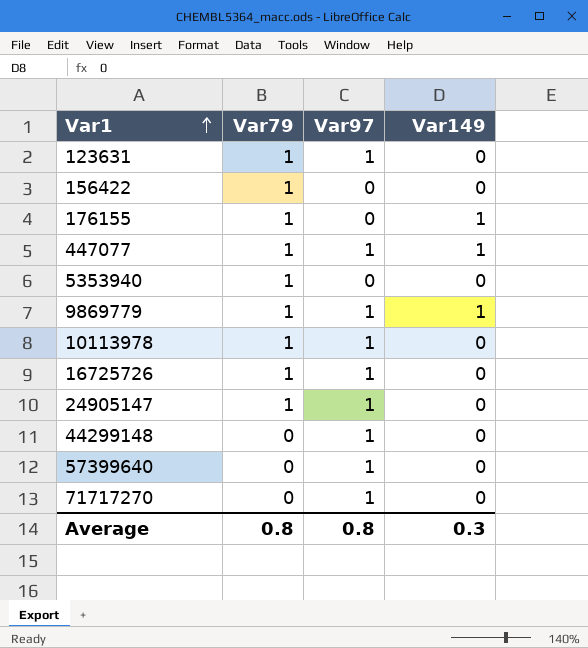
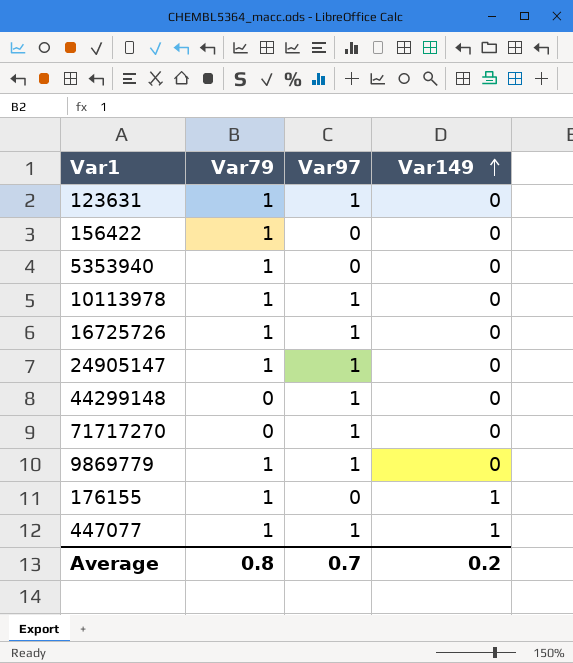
row order: Var1 ascending -> Var149 ascending
row 57399640: 0 | 1 | 0 -> none
9869779 | Var149: 1 -> 0
Average | Var97: 0.8 -> 0.7
Average | Var149: 0.3 -> 0.2

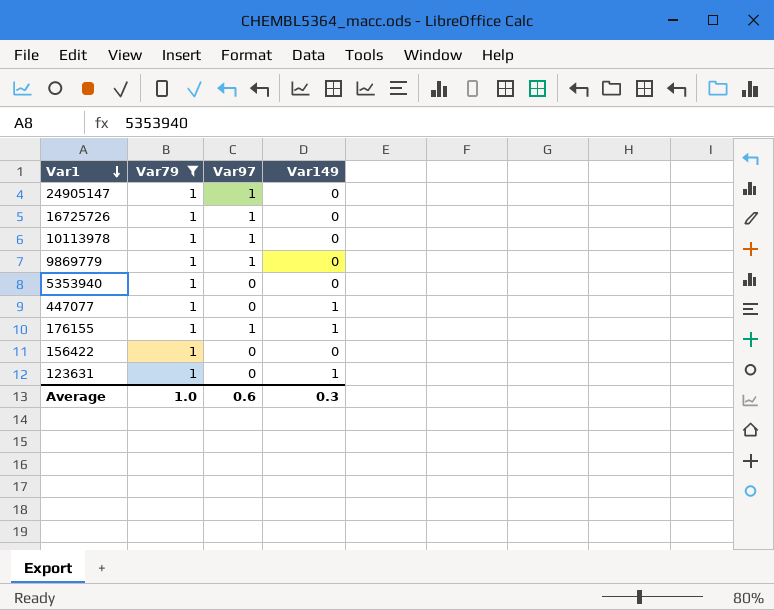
filter: none -> Var79 = 1
row order: Var149 ascending -> Var1 descending
447077 | Var97: 1 -> 0
176155 | Var97: 0 -> 1
123631 | Var97: 1 -> 0
123631 | Var149: 0 -> 1
Average | Var79: 0.8 -> 1.0
Average | Var97: 0.7 -> 0.6
Average | Var149: 0.2 -> 0.3

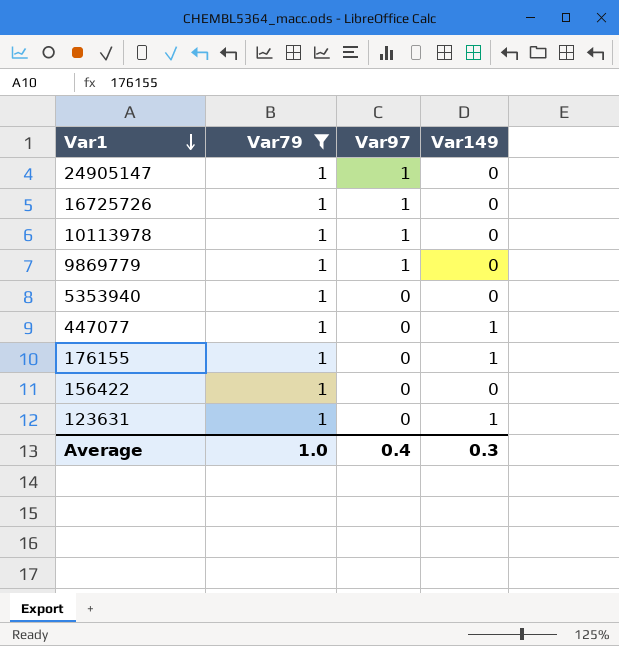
176155 | Var97: 1 -> 0
Average | Var97: 0.6 -> 0.4

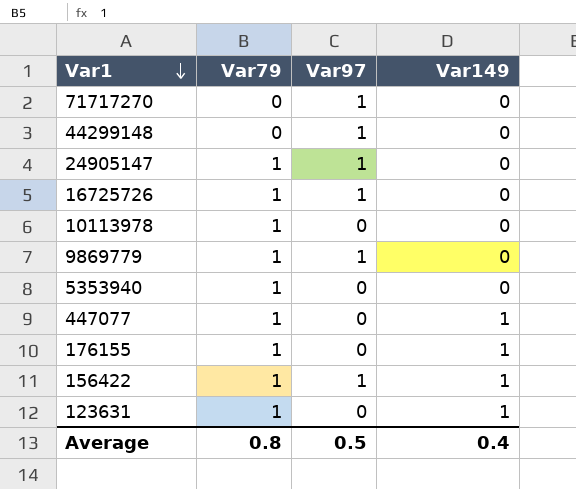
filter: Var79 = 1 -> none
10113978 | Var97: 1 -> 0
156422 | Var97: 0 -> 1
156422 | Var149: 0 -> 1
Average | Var79: 1.0 -> 0.8
Average | Var97: 0.4 -> 0.5
Average | Var149: 0.3 -> 0.4

